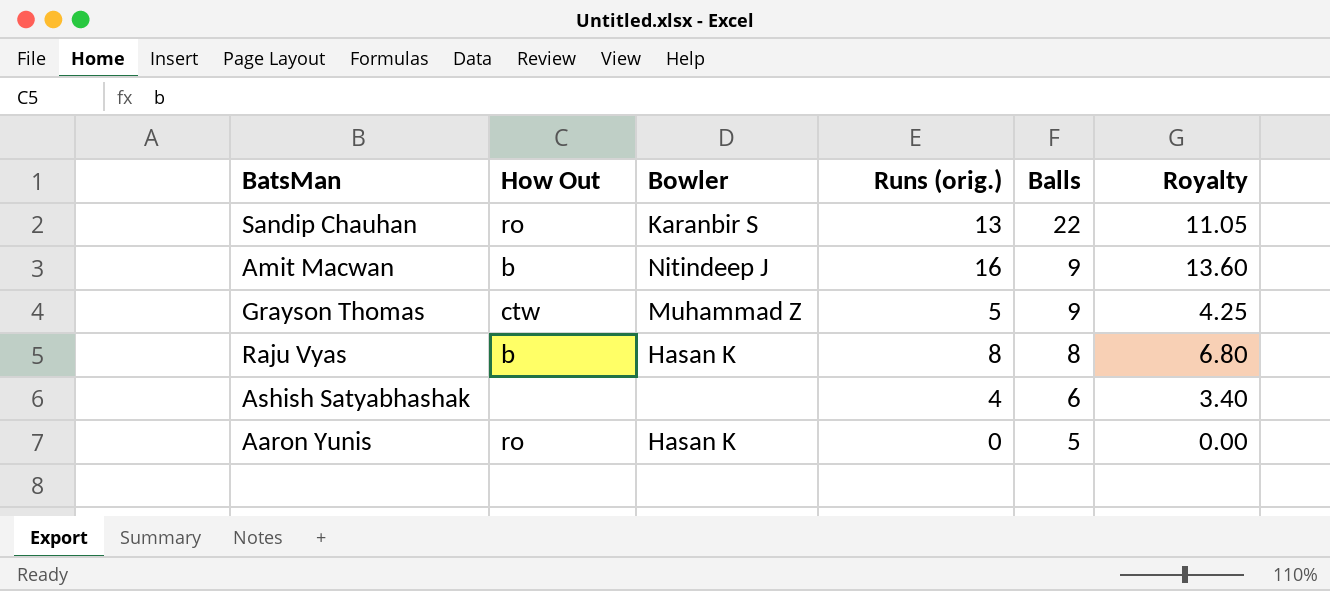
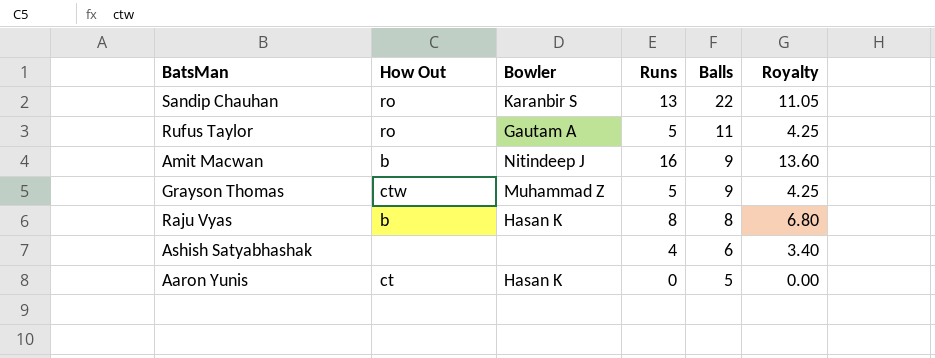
column name: Runs (orig.) -> Runs
row Rufus Taylor: none -> ro | Gautam A | 5 | 11 | 4.25
Aaron Yunis | How Out: ro -> ct

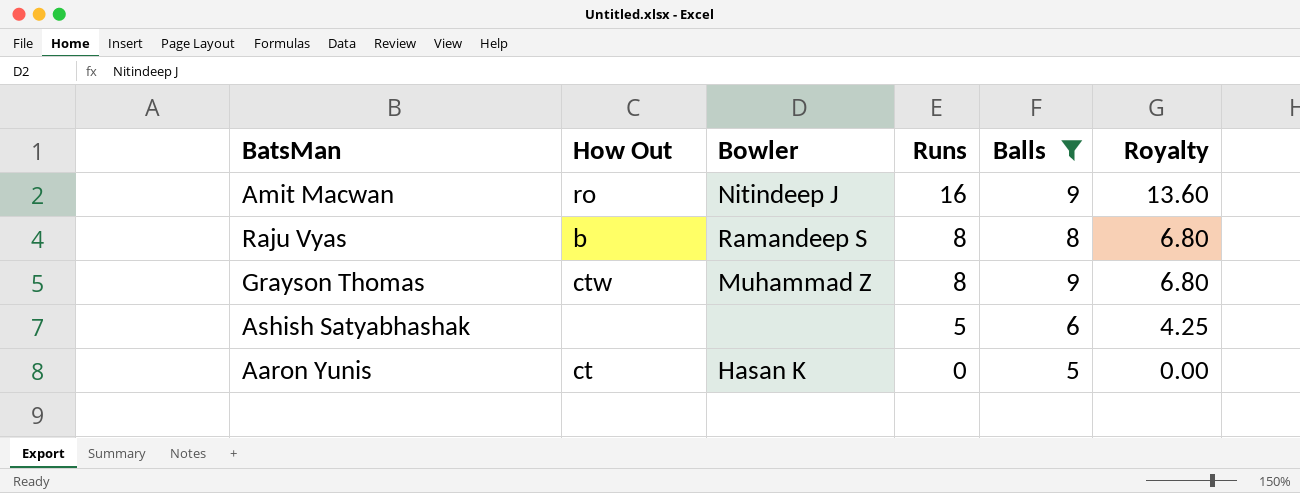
filter: none -> Balls <= 9
row order: Balls descending -> Runs descending
Amit Macwan | How Out: b -> ro
Raju Vyas | Bowler: Hasan K -> Ramandeep S
Grayson Thomas | Runs: 5 -> 8
Grayson Thomas | Royalty: 4.25 -> 6.80
Ashish Satyabhashak | Runs: 4 -> 5
Ashish Satyabhashak | Royalty: 3.40 -> 4.25

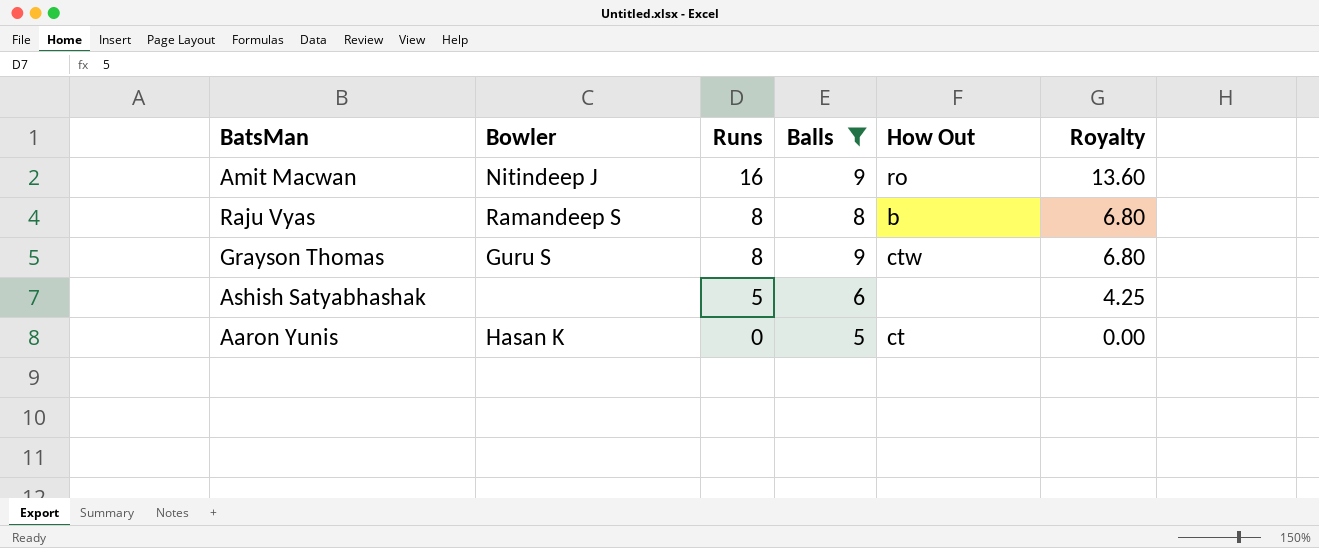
column How Out | position: 2 -> 5
Grayson Thomas | Bowler: Muhammad Z -> Guru S

